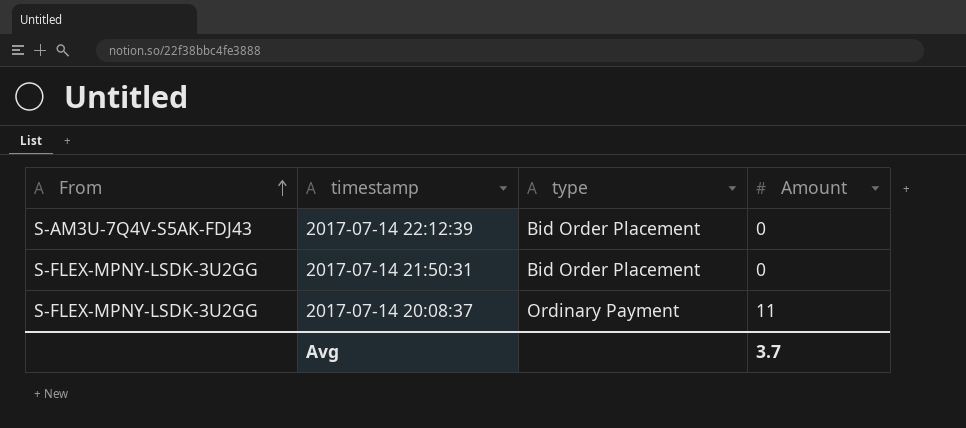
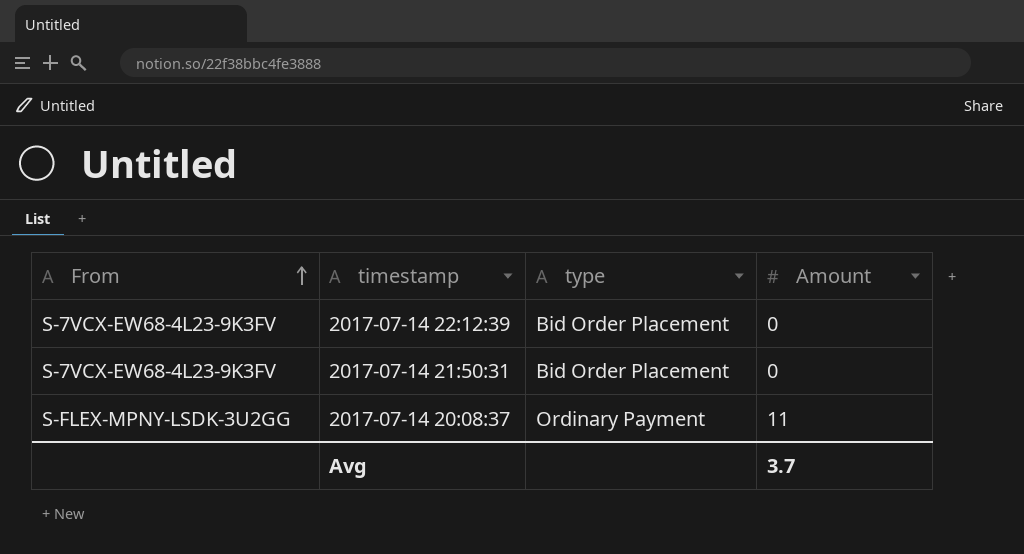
2017-07-14 22:12:39 | From: S-AM3U-7Q4V-S5AK-FDJ43 -> S-7VCX-EW68-4L23-9K3FV
2017-07-14 21:50:31 | From: S-FLEX-MPNY-LSDK-3U2GG -> S-7VCX-EW68-4L23-9K3FV

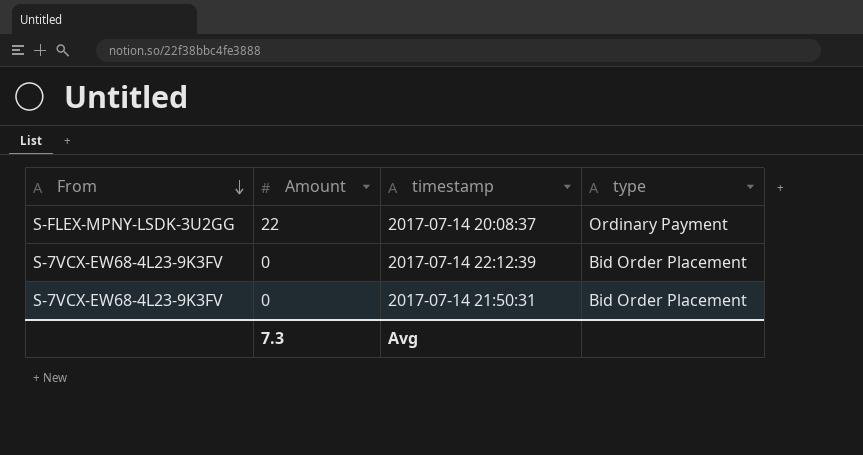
row order: From ascending -> From descending
column Amount | position: 4 -> 2
2017-07-14 20:08:37 | Amount: 11 -> 22
Avg | Amount: 3.7 -> 7.3

